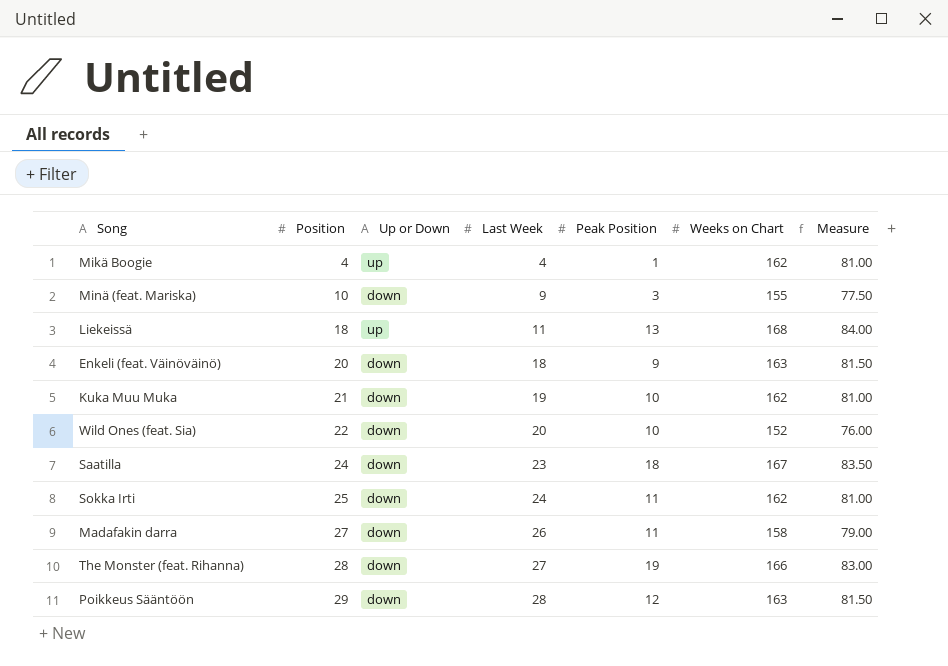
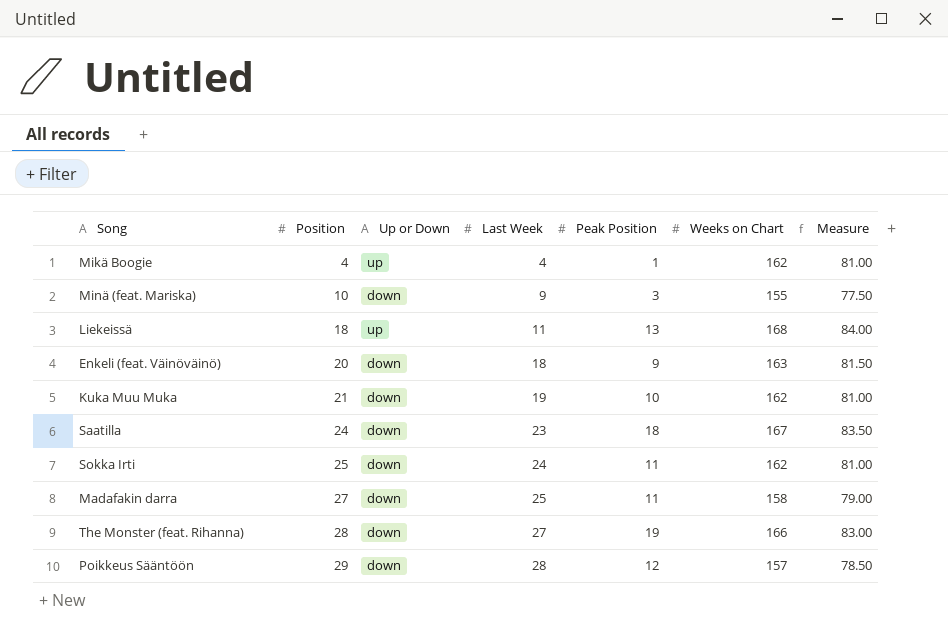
row Wild Ones (feat. Sia): 22 | down | 20 | 10 | 152 | 76.00 -> none
Madafakin darra | Last Week: 26 -> 25
Poikkeus Sääntöön | Weeks on Chart: 163 -> 157
Poikkeus Sääntöön | Measure: 81.50 -> 78.50

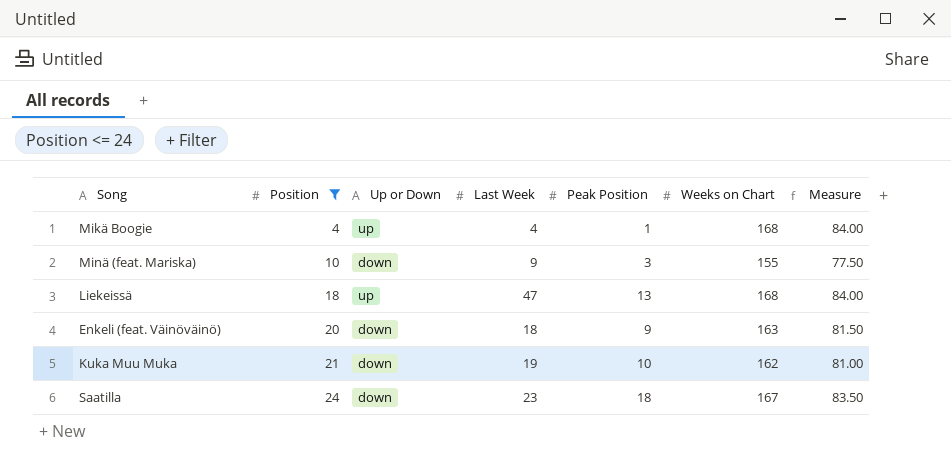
filter: none -> Position <= 24
Mikä Boogie | Weeks on Chart: 162 -> 168
Mikä Boogie | Measure: 81.00 -> 84.00
Liekeissä | Last Week: 11 -> 47

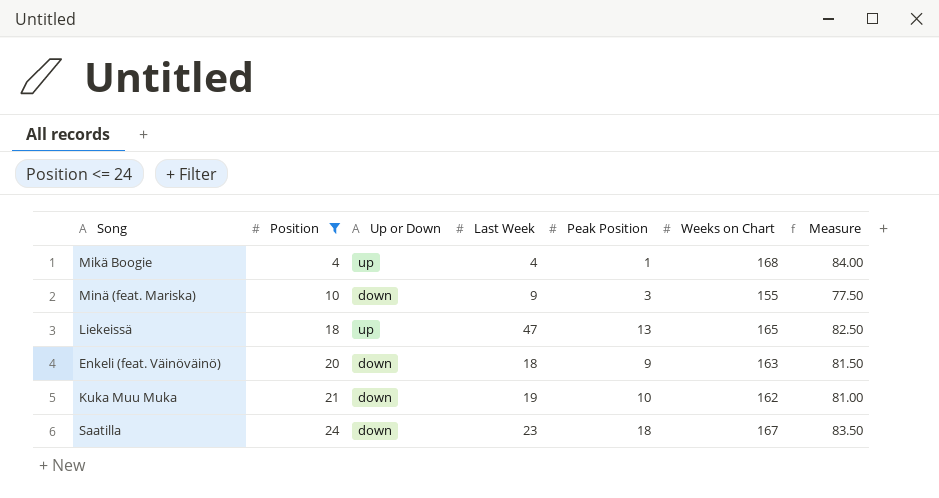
Liekeissä | Weeks on Chart: 168 -> 165
Liekeissä | Measure: 84.00 -> 82.50

